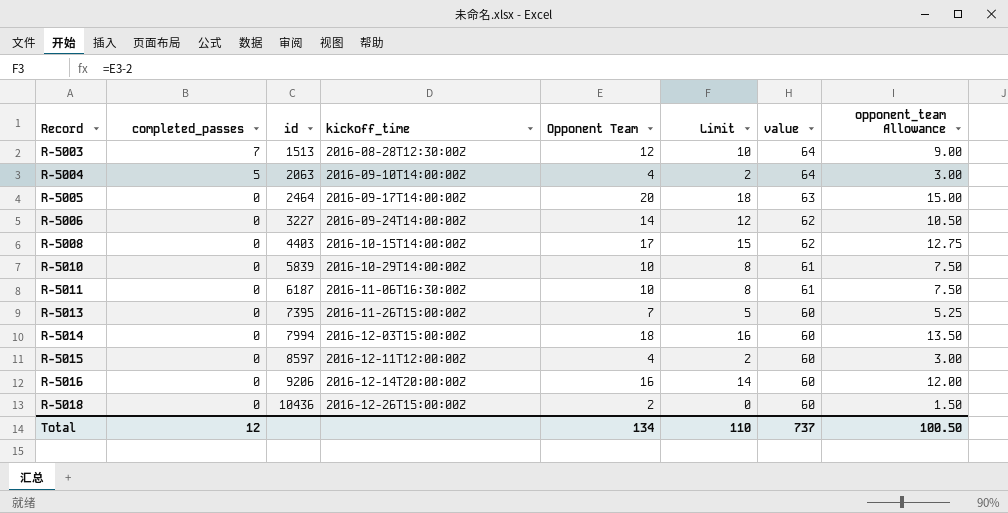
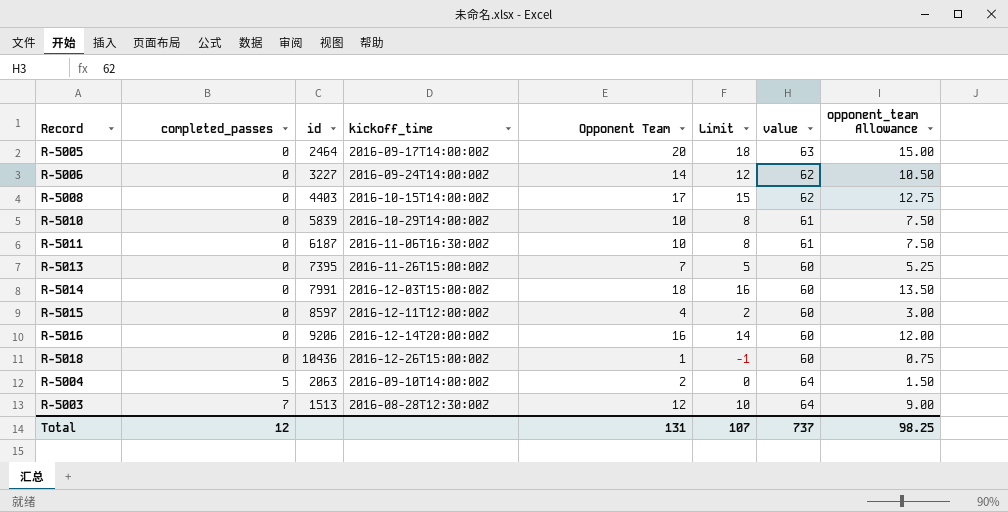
row order: Record ascending -> completed_passes ascending
R-5014 | id: 7994 -> 7991
R-5018 | Opponent Team: 2 -> 1
R-5018 | Limit: 0 -> -1
R-5018 | opponent_team Allowance: 1.50 -> 0.75
R-5004 | Opponent Team: 4 -> 2
R-5004 | Limit: 2 -> 0
R-5004 | opponent_team Allowance: 3.00 -> 1.50
Total | Opponent Team: 134 -> 131
Total | Limit: 110 -> 107
Total | opponent_team Allowance: 100.50 -> 98.25

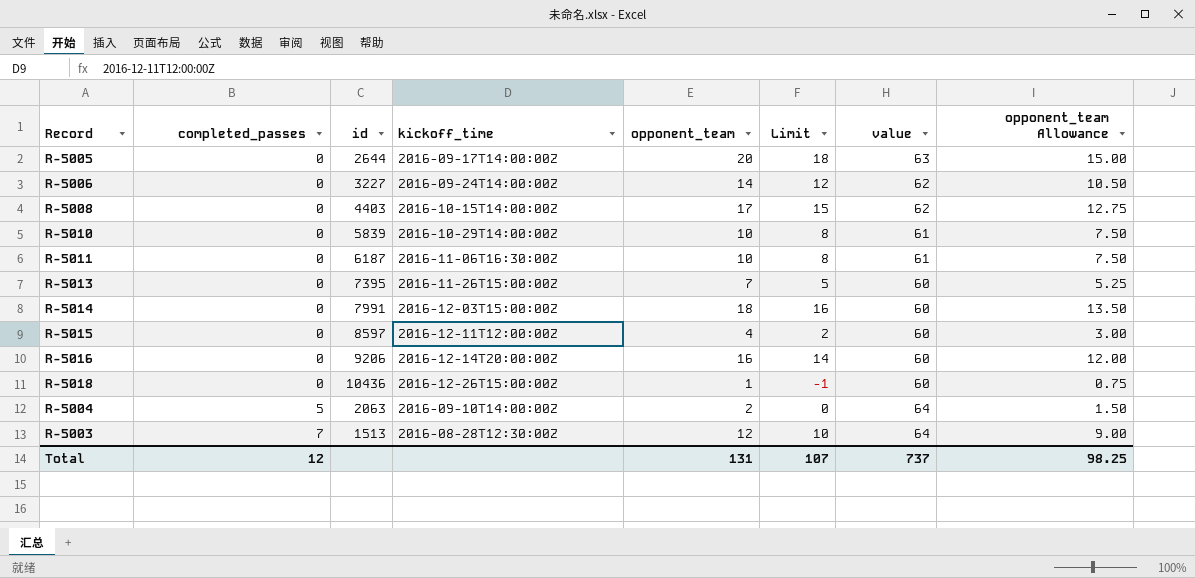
column name: Opponent Team -> opponent_team
R-5005 | id: 2464 -> 2644

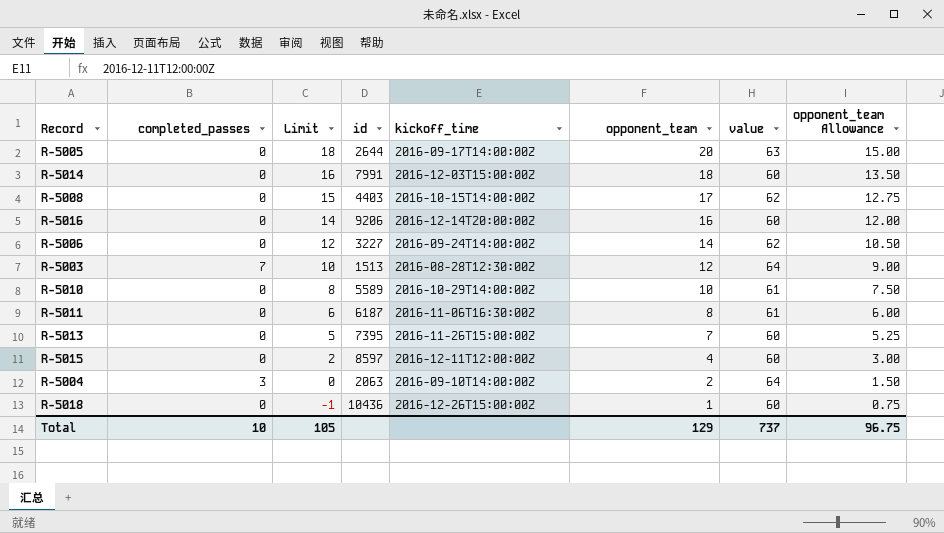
row order: completed_passes ascending -> Limit descending
column Limit | position: 6 -> 3
R-5010 | id: 5839 -> 5589
R-5011 | Limit: 8 -> 6
R-5011 | opponent_team: 10 -> 8
R-5011 | opponent_team Allowance: 7.50 -> 6.00
R-5004 | completed_passes: 5 -> 3
Total | completed_passes: 12 -> 10
Total | Limit: 107 -> 105
Total | opponent_team: 131 -> 129
Total | opponent_team Allowance: 98.25 -> 96.75

